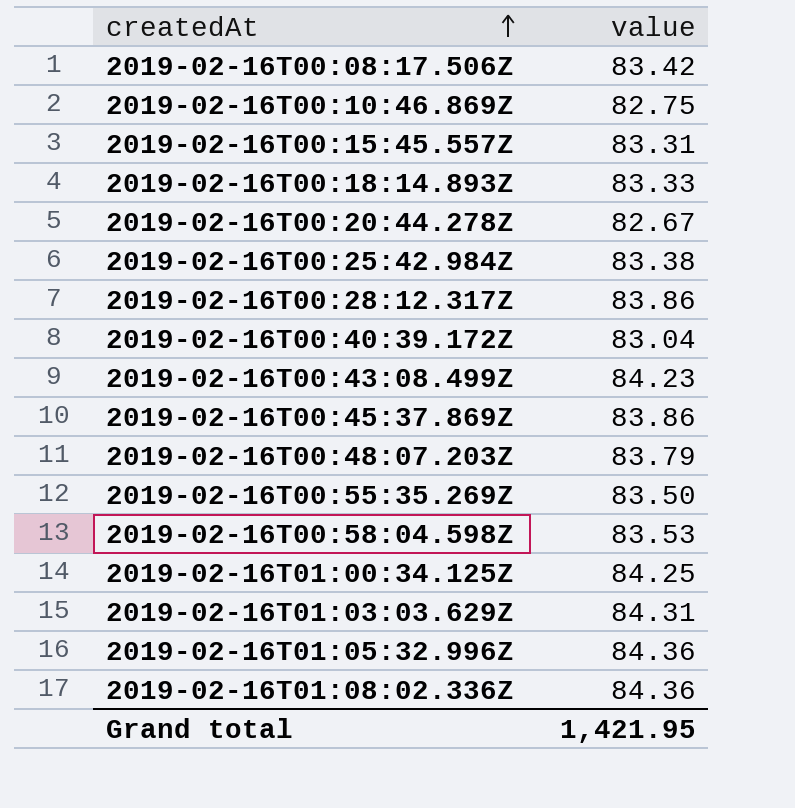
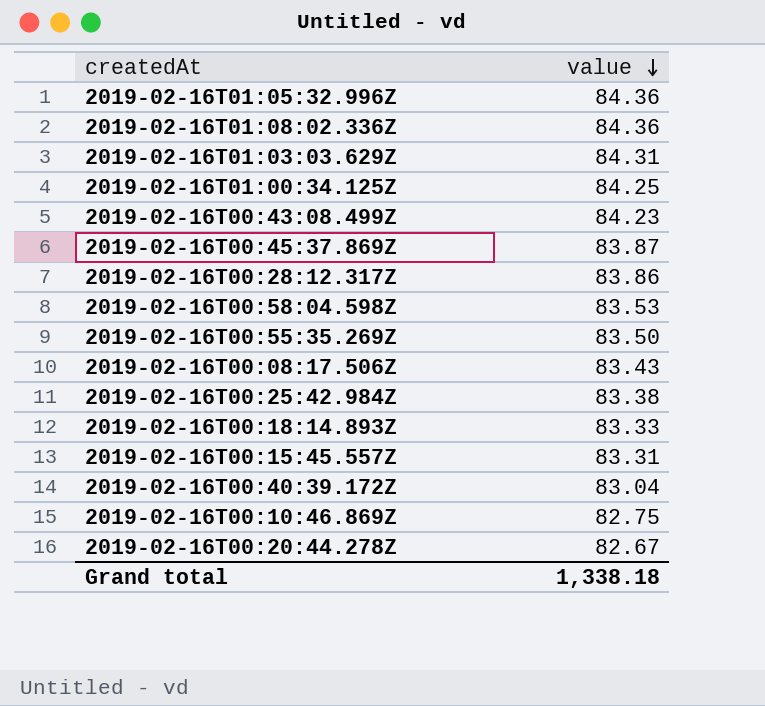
row order: createdAt ascending -> value descending
row 2019-02-16T00:48:07.203Z: 83.79 -> none
2019-02-16T00:45:37.869Z | value: 83.86 -> 83.87
2019-02-16T00:08:17.506Z | value: 83.42 -> 83.43
Grand total | value: 1,421.95 -> 1,338.18

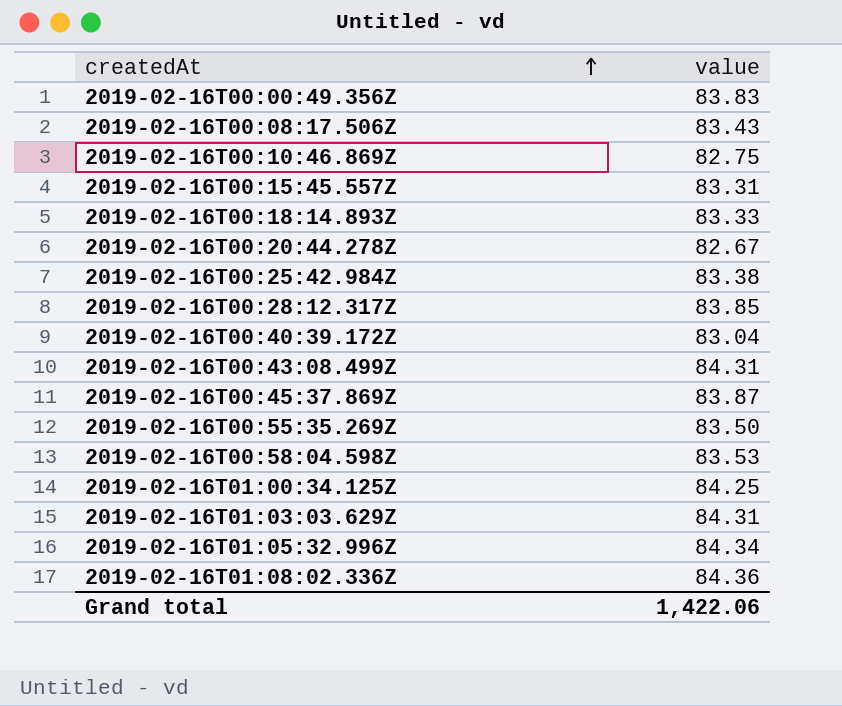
row order: value descending -> createdAt ascending
row 2019-02-16T00:00:49.356Z: none -> 83.83
2019-02-16T00:28:12.317Z | value: 83.86 -> 83.85
2019-02-16T00:43:08.499Z | value: 84.23 -> 84.31
2019-02-16T01:05:32.996Z | value: 84.36 -> 84.34
Grand total | value: 1,338.18 -> 1,422.06

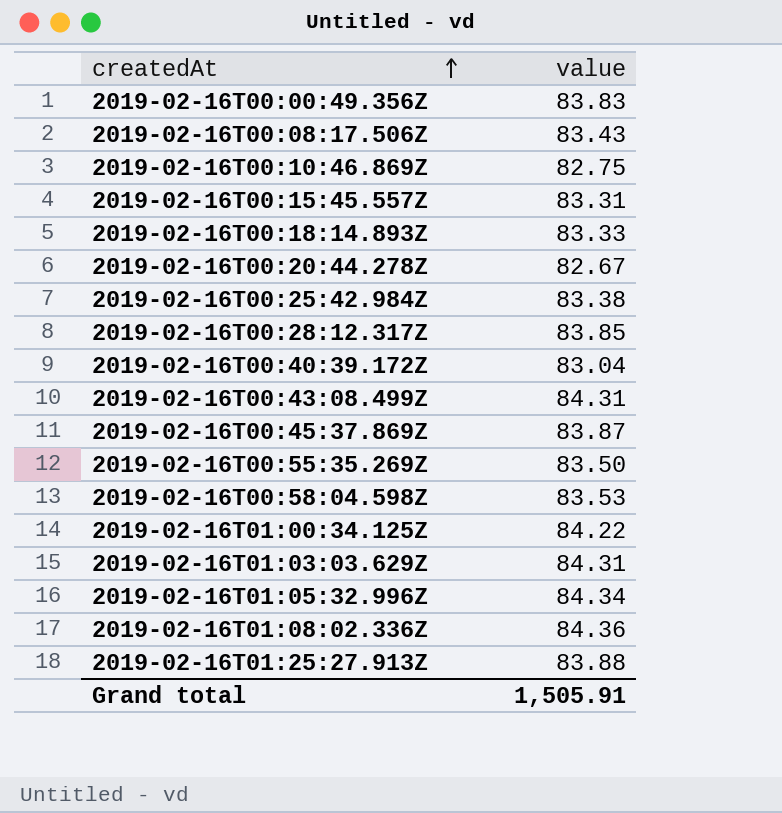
2019-02-16T01:00:34.125Z | value: 84.25 -> 84.22
row 2019-02-16T01:25:27.913Z: none -> 83.88
Grand total | value: 1,422.06 -> 1,505.91

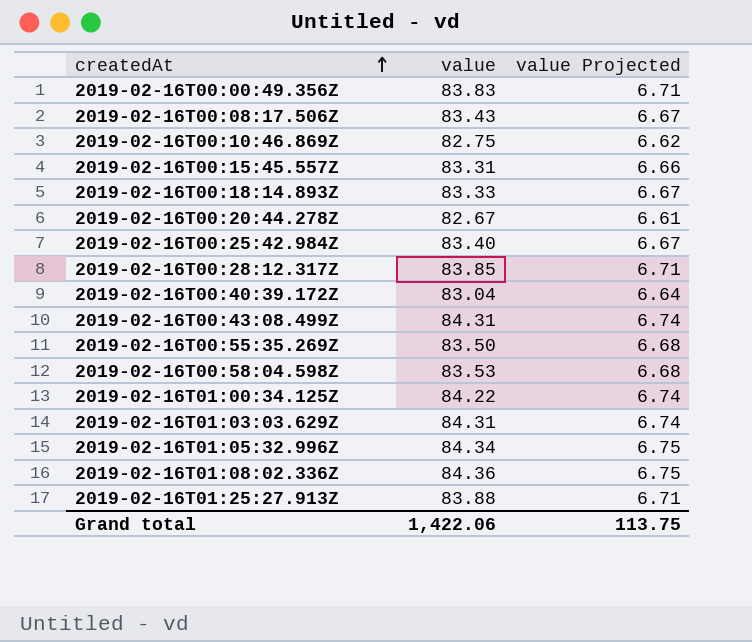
column value Projected | formula: none -> [value] * 0.08
row 2019-02-16T00:45:37.869Z: 83.87 -> none
2019-02-16T00:25:42.984Z | value: 83.38 -> 83.40
Grand total | value: 1,505.91 -> 1,422.06

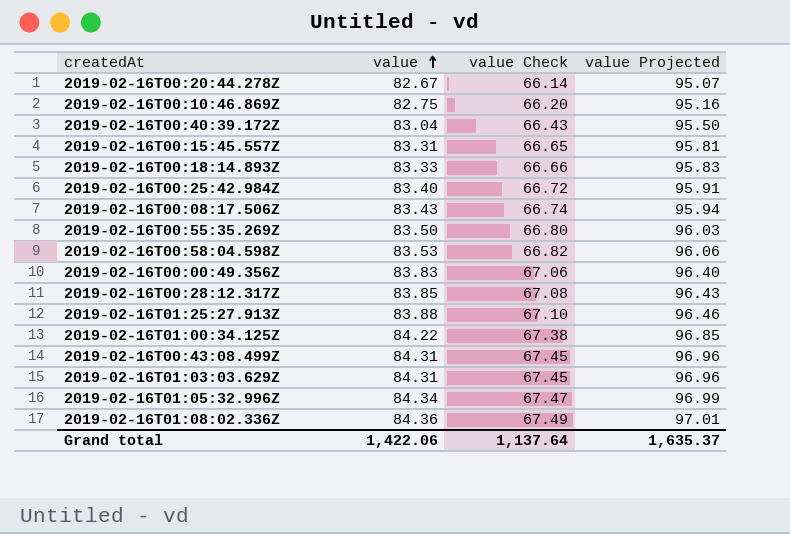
row order: createdAt ascending -> value ascending
column value Check | formula: none -> [value] * 0.8
column value Projected | formula: [value] * 0.08 -> [value] * 1.15
Grand total | value Projected: 113.75 -> 1,635.37

